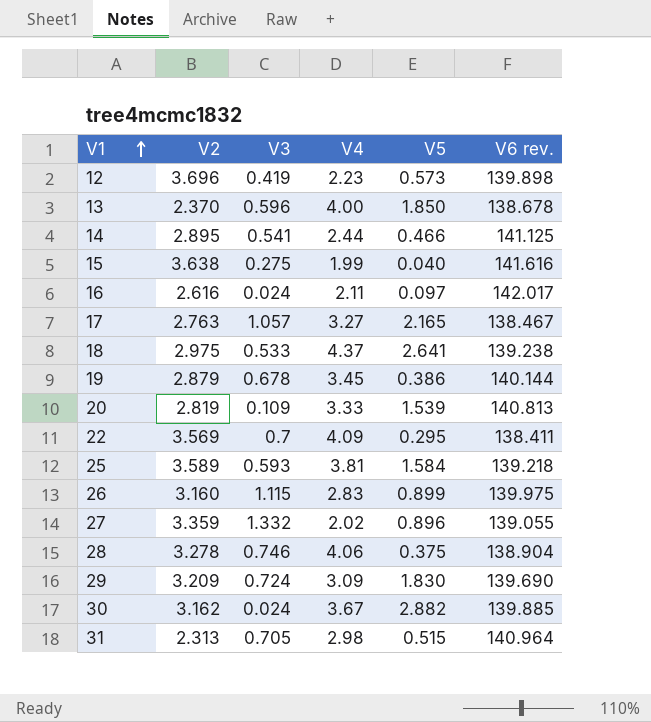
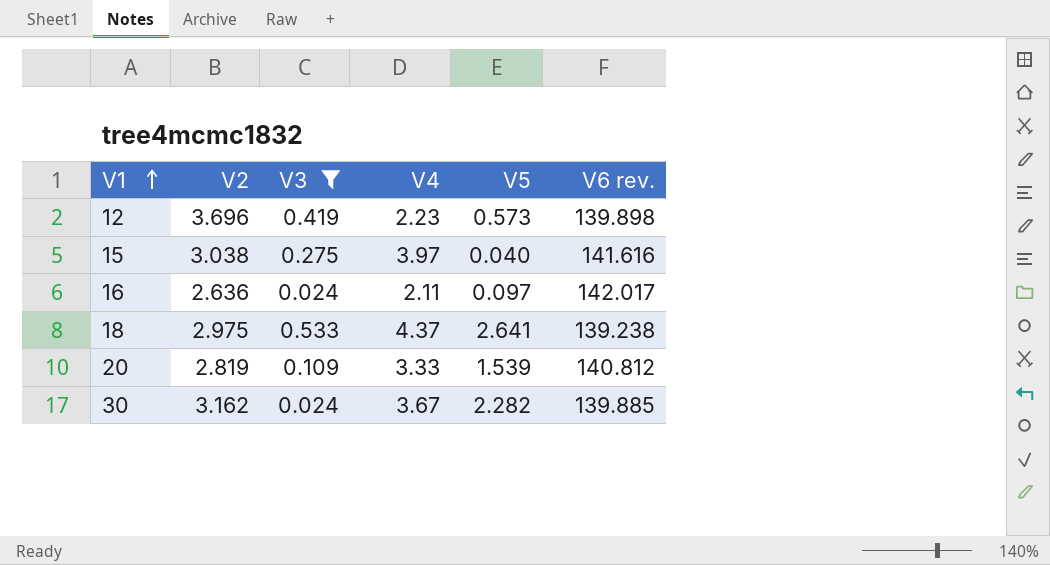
filter: none -> V3 <= 0.533
15 | V2: 3.638 -> 3.038
15 | V4: 1.99 -> 3.97
16 | V2: 2.616 -> 2.636
20 | V6 rev.: 140.813 -> 140.812
30 | V5: 2.882 -> 2.282

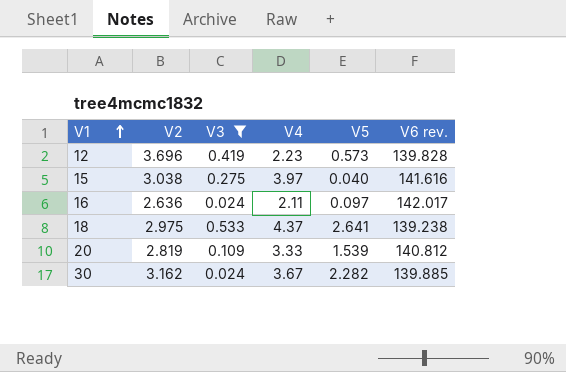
12 | V6 rev.: 139.898 -> 139.828

